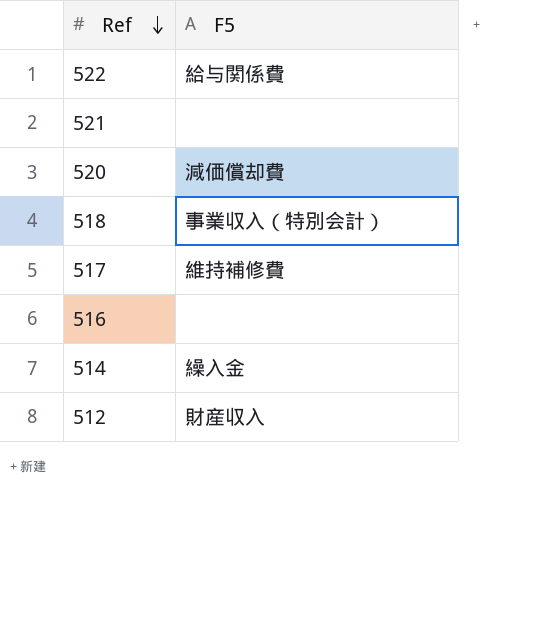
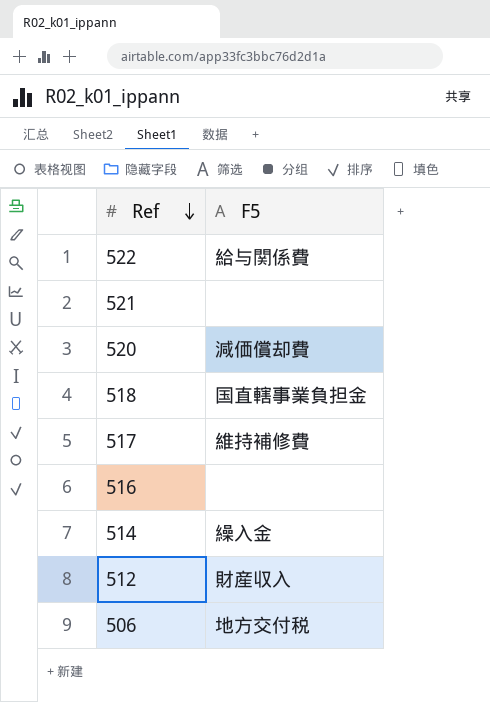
518 | F5: 事業収入（特別会計） -> 国直轄事業負担金
row 506: none -> 地方交付税

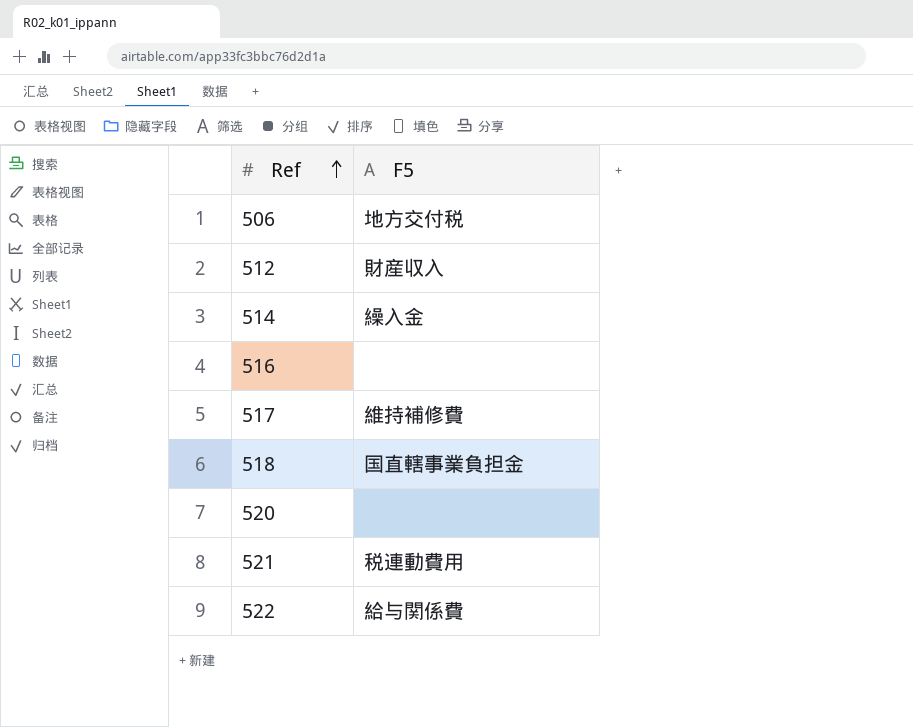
row order: Ref descending -> Ref ascending
520 | F5: 減価償却費 -> none
521 | F5: none -> 税連動費用

